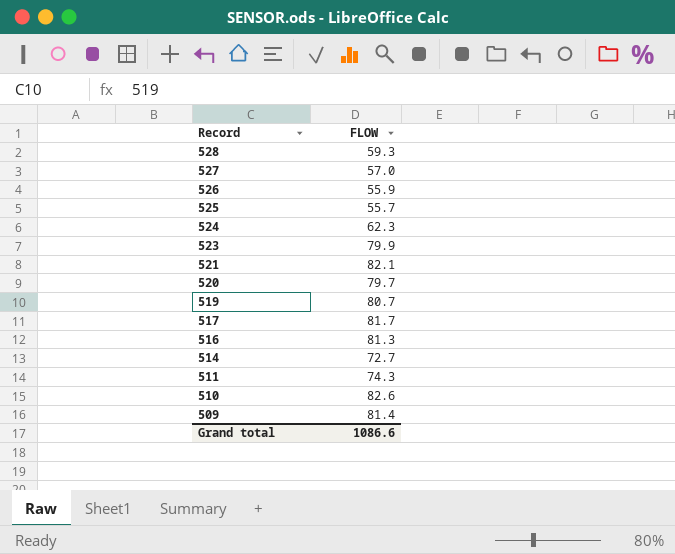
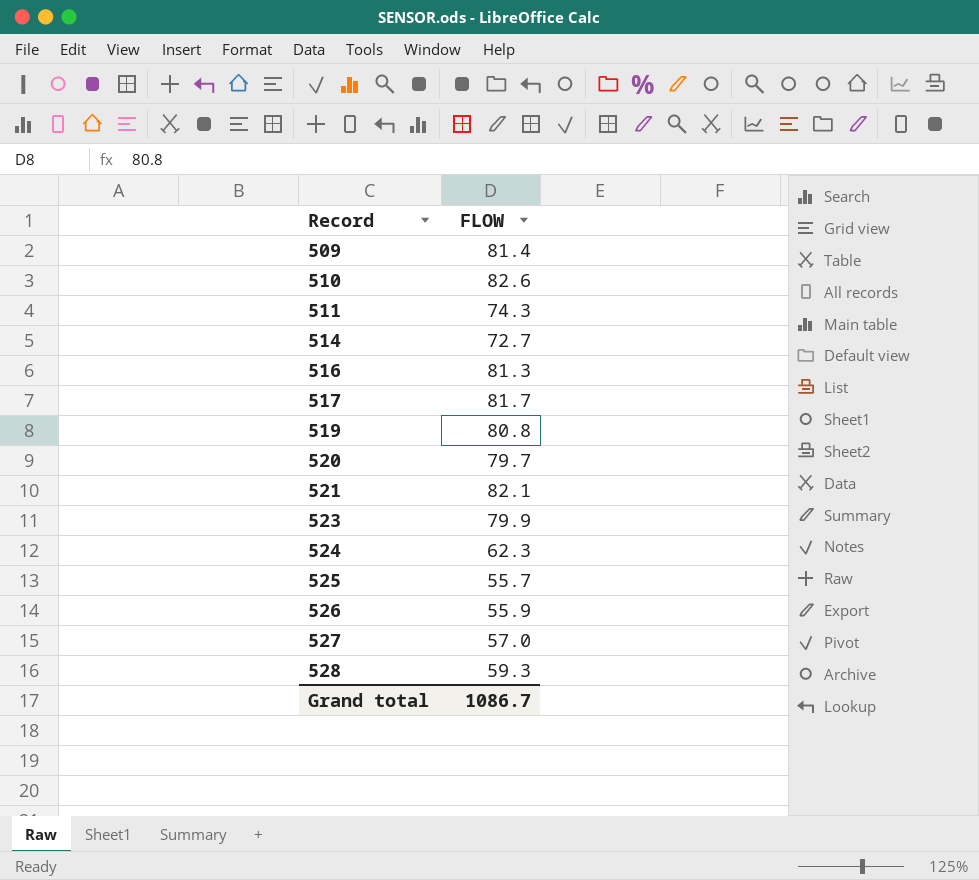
row order: Record descending -> Record ascending
519 | FLOW: 80.7 -> 80.8
Grand total | FLOW: 1086.6 -> 1086.7

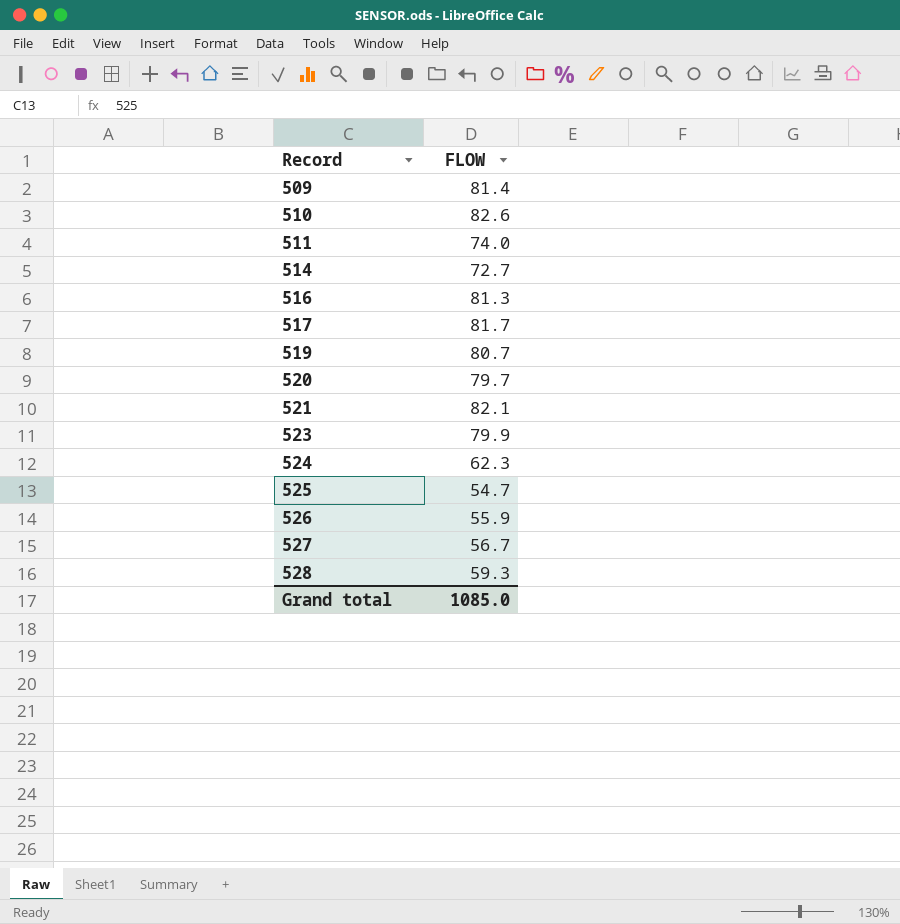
511 | FLOW: 74.3 -> 74.0
519 | FLOW: 80.8 -> 80.7
525 | FLOW: 55.7 -> 54.7
527 | FLOW: 57.0 -> 56.7
Grand total | FLOW: 1086.7 -> 1085.0

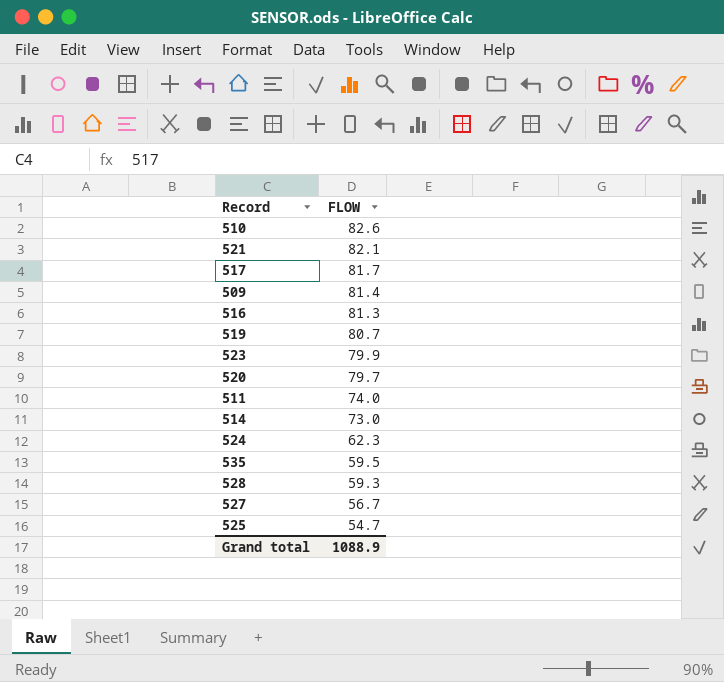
row order: Record ascending -> FLOW descending
row 526: 55.9 -> none
514 | FLOW: 72.7 -> 73.0
row 535: none -> 59.5
Grand total | FLOW: 1085.0 -> 1088.9

